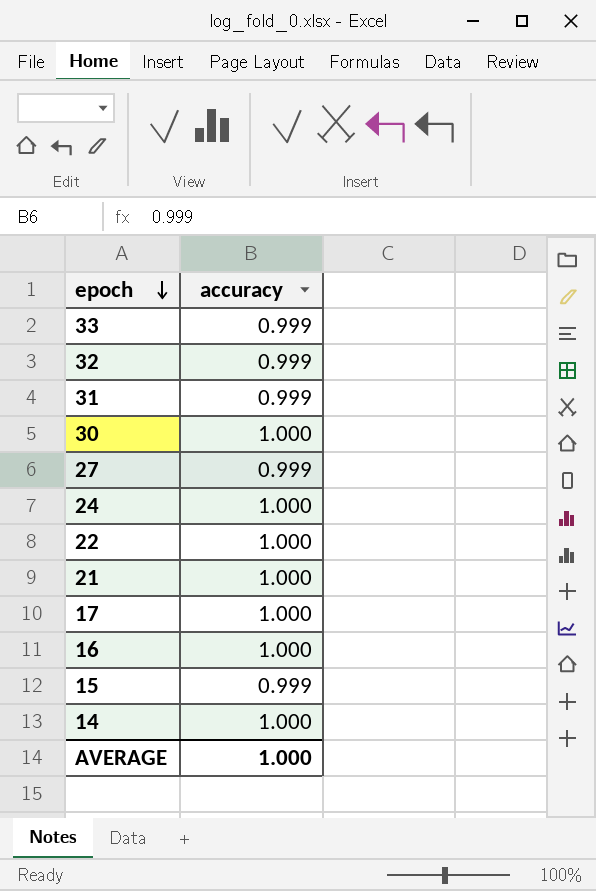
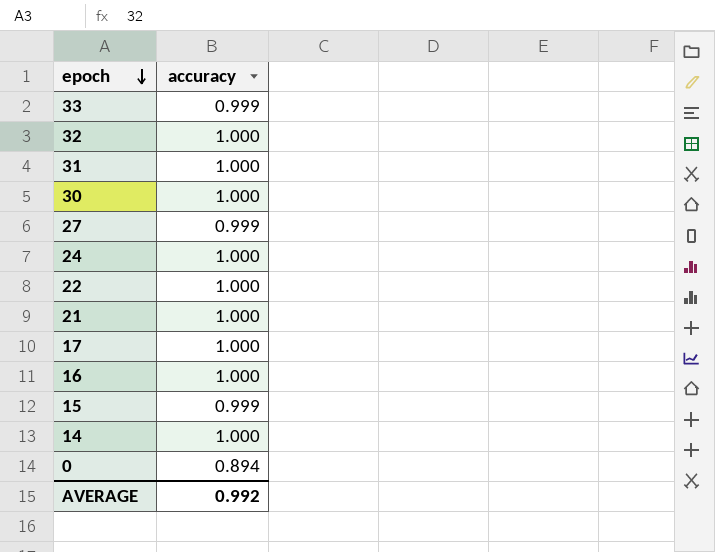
32 | accuracy: 0.999 -> 1.000
31 | accuracy: 0.999 -> 1.000
row 0: none -> 0.894
AVERAGE | accuracy: 1.000 -> 0.992

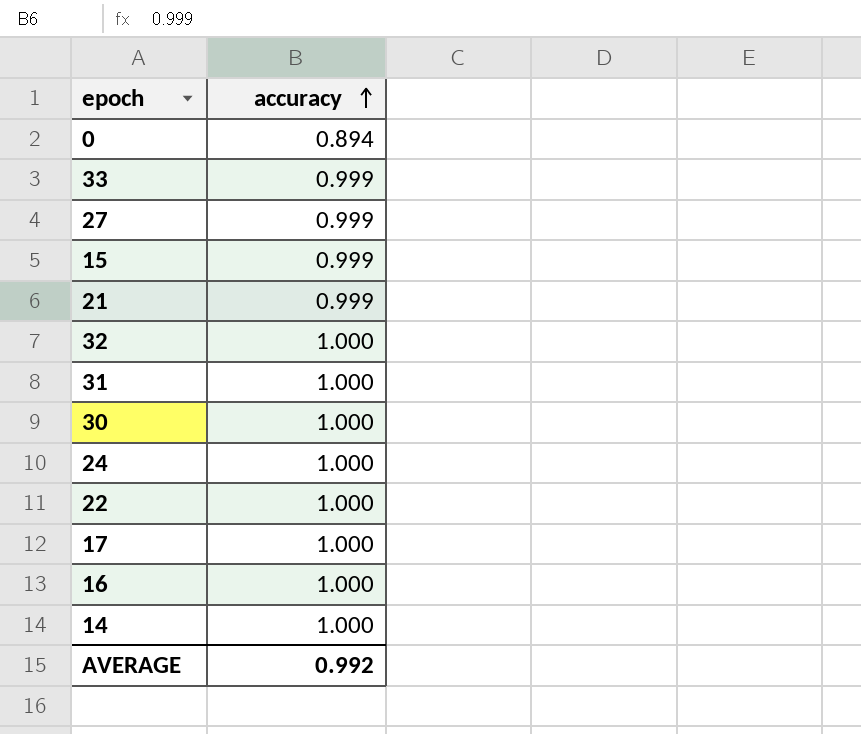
row order: epoch descending -> accuracy ascending
21 | accuracy: 1.000 -> 0.999

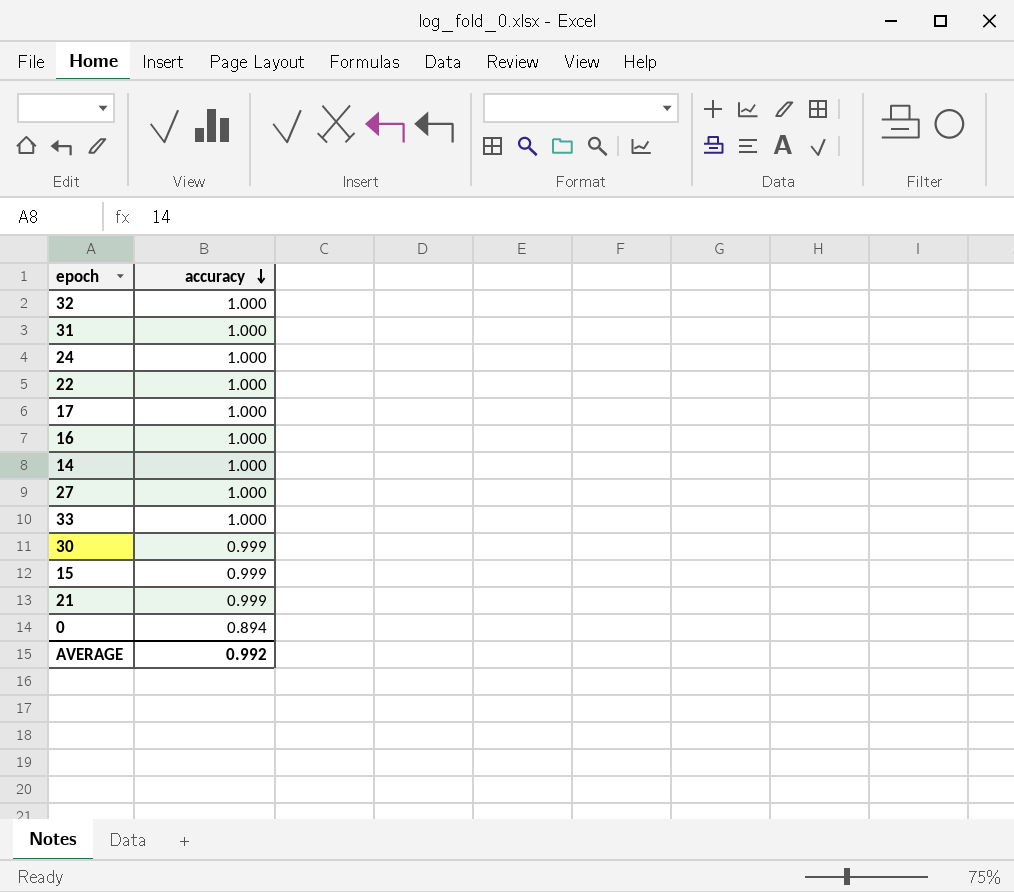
row order: accuracy ascending -> accuracy descending
27 | accuracy: 0.999 -> 1.000
33 | accuracy: 0.999 -> 1.000
30 | accuracy: 1.000 -> 0.999

